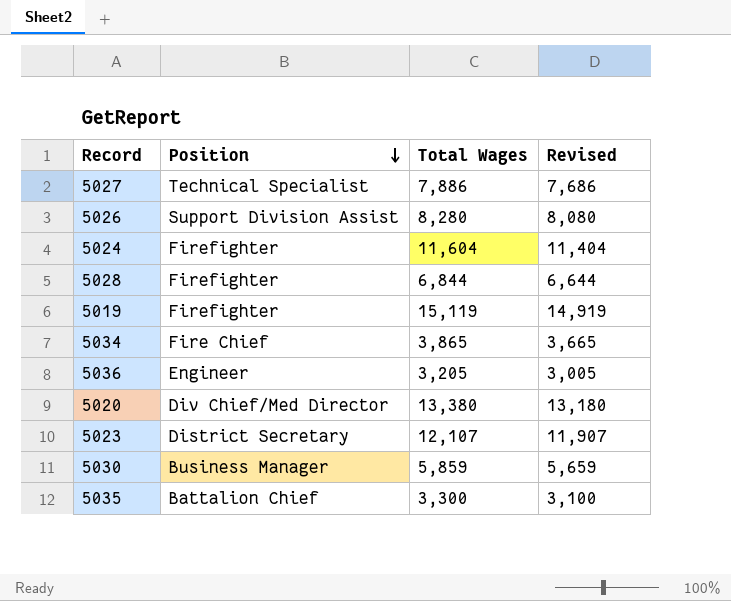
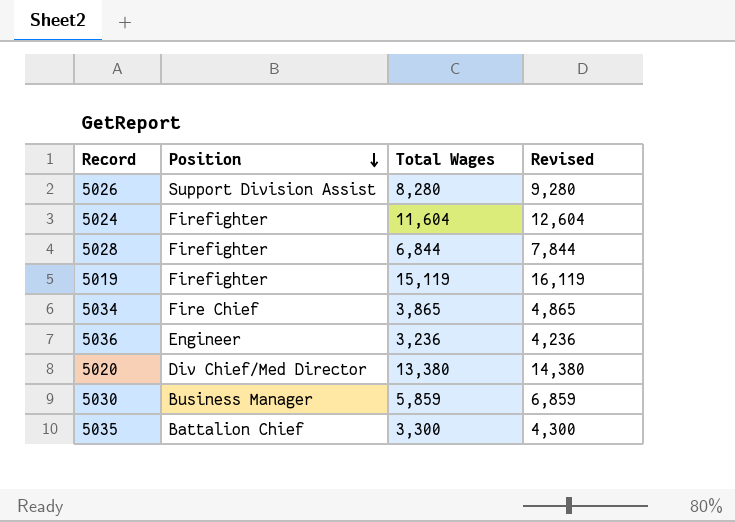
column Revised | formula: [Total Wages] - 200 -> [Total Wages] + 1000
row 5027: Technical Specialist | 7,886 | 7,686 -> none
row 5023: District Secretary | 12,107 | 11,907 -> none
5036 | Total Wages: 3,205 -> 3,236

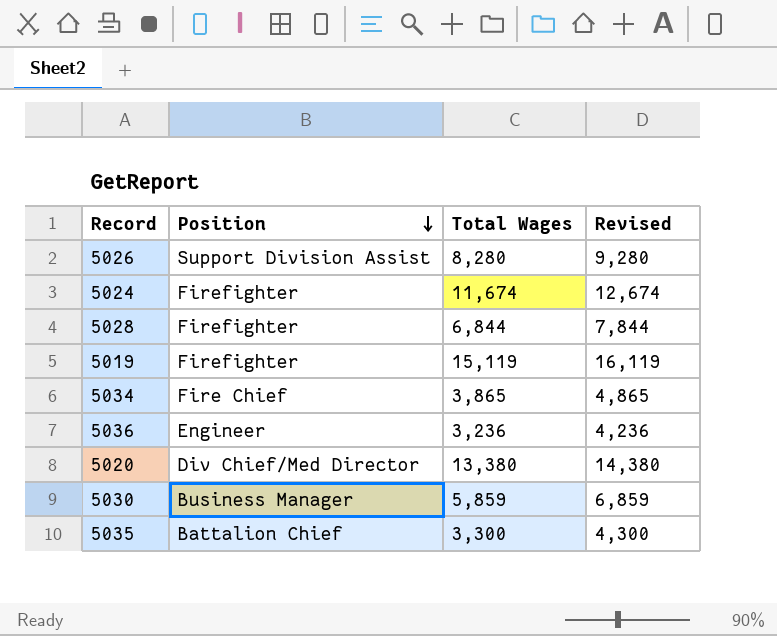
5024 | Total Wages: 11,604 -> 11,674
5024 | Revised: 12,604 -> 12,674

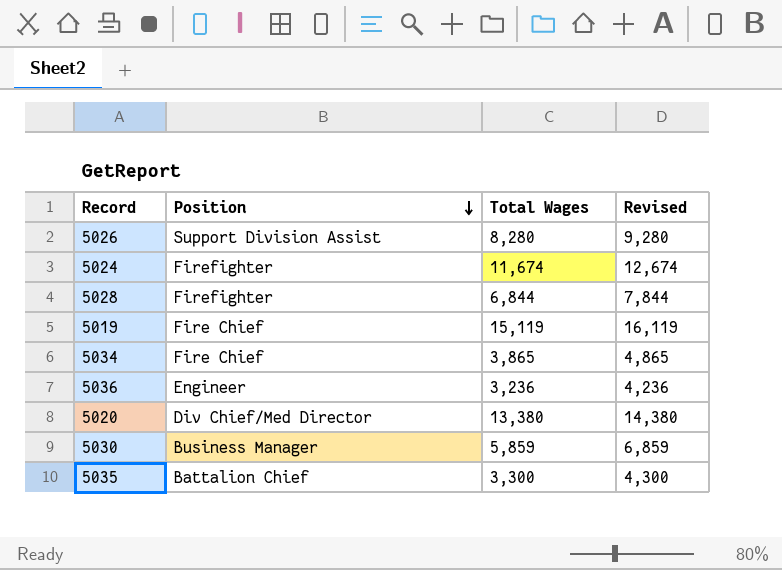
5019 | Position: Firefighter -> Fire Chief

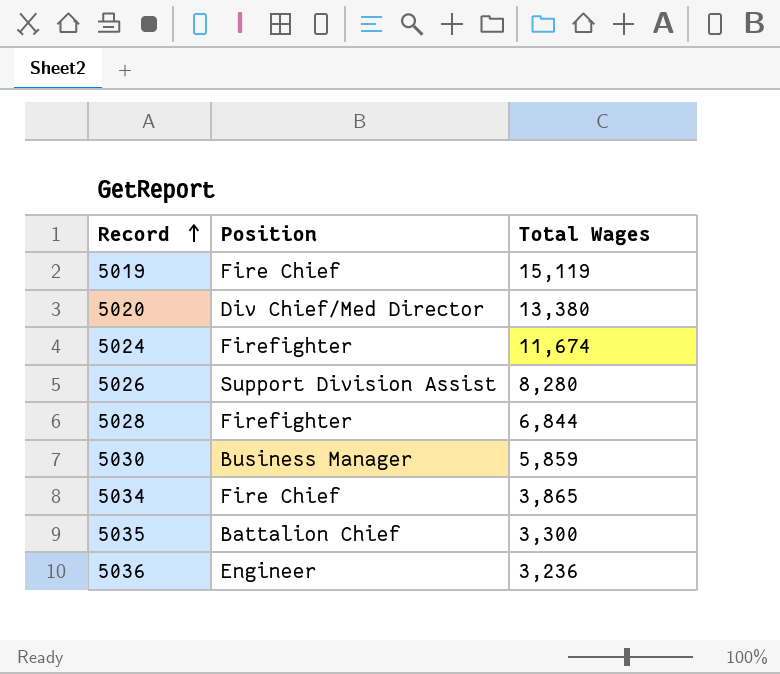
row order: Position descending -> Record ascending
column Revised | formula: [Total Wages] + 1000 -> none

